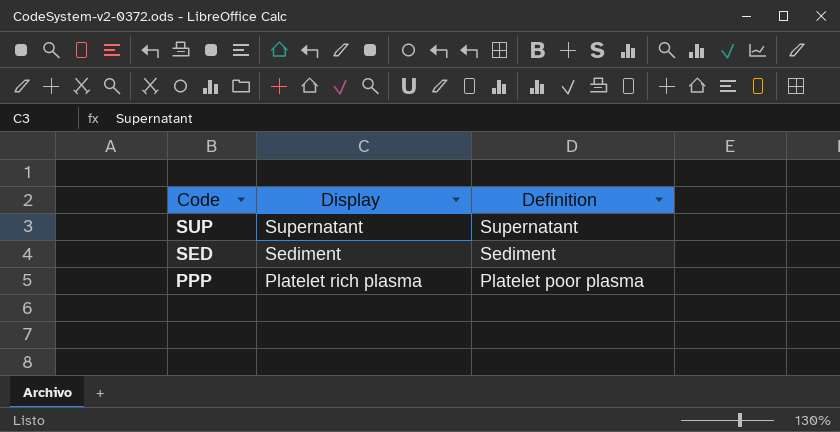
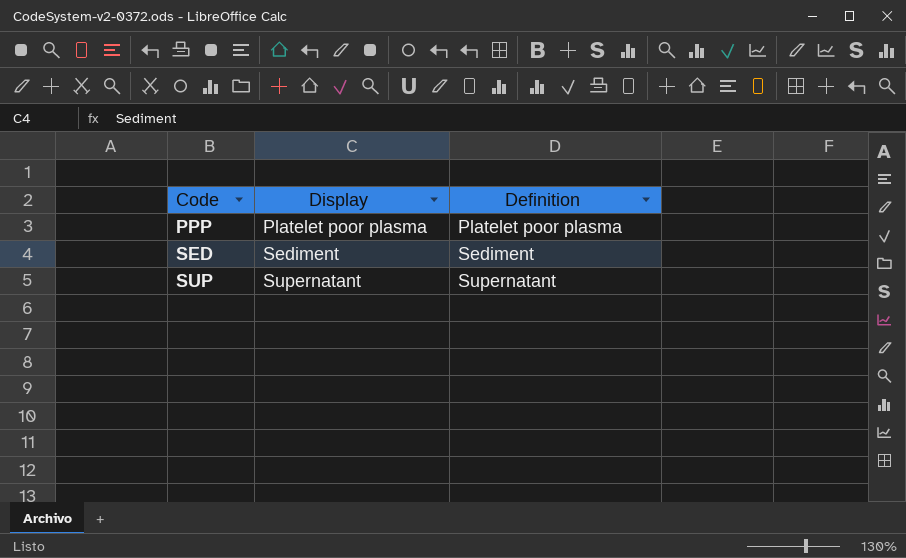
row order: Code descending -> Code ascending
PPP | Display: Platelet rich plasma -> Platelet poor plasma

